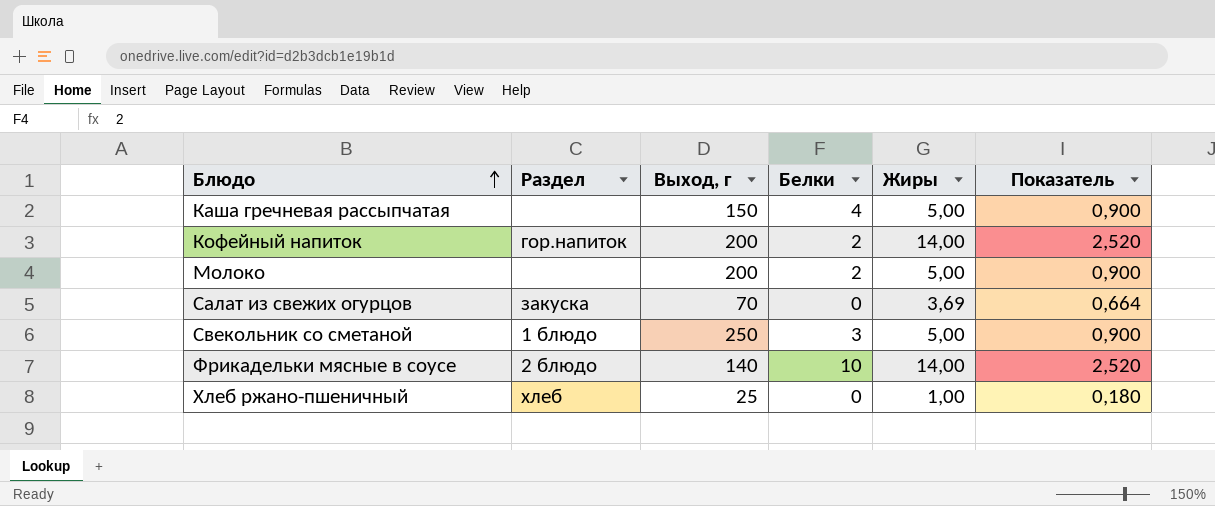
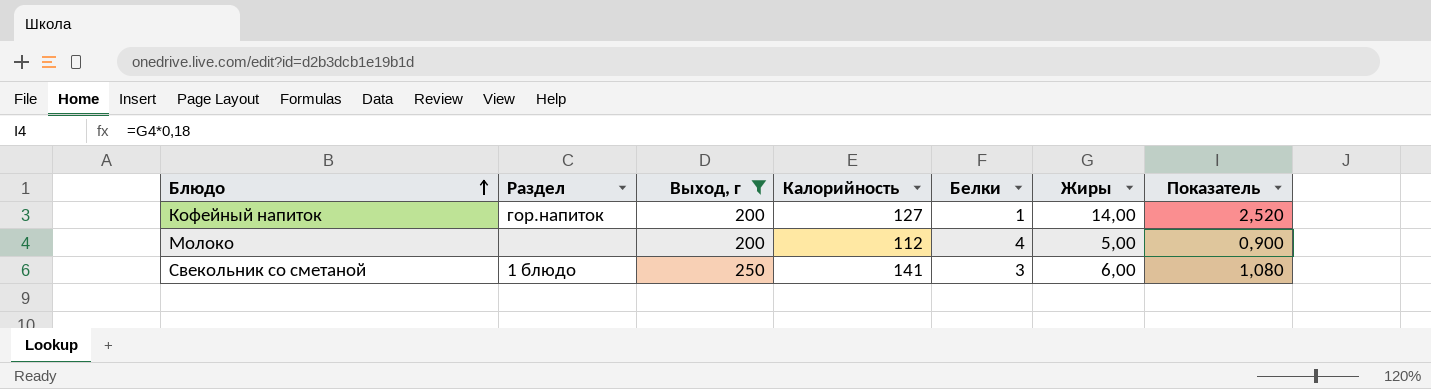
filter: none -> Выход, г >= 200
column Калорийность | position: none -> 4
Кофейный напиток | Белки: 2 -> 1
Молоко | Белки: 2 -> 4
Свекольник со сметаной | Жиры: 5,00 -> 6,00
Свекольник со сметаной | Показатель: 0,900 -> 1,080

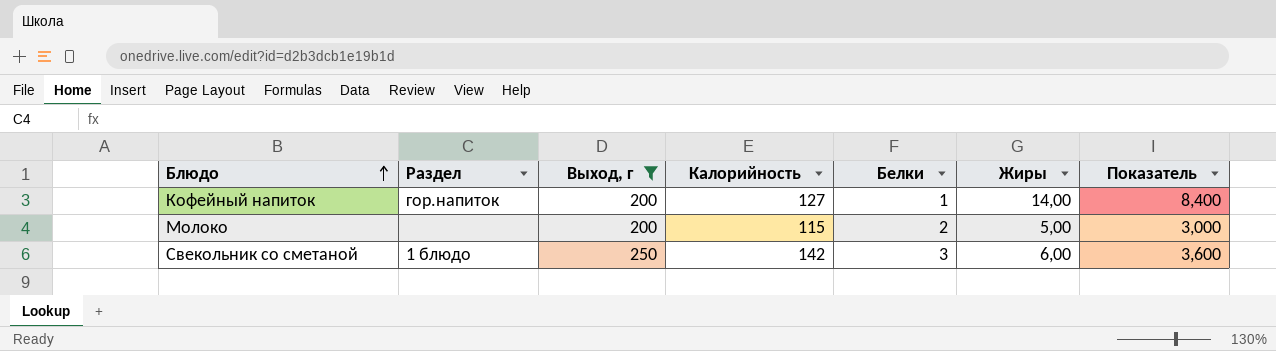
column Показатель | formula: [Жиры] * 0,18 -> [Жиры] * 0,6
Молоко | Калорийность: 112 -> 115
Молоко | Белки: 4 -> 2
Свекольник со сметаной | Калорийность: 141 -> 142

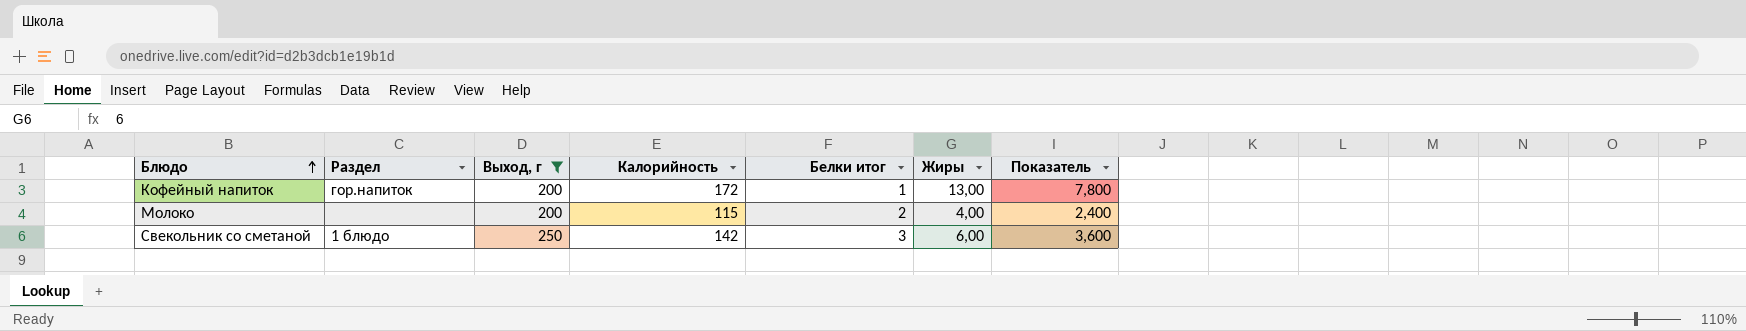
column name: Белки -> Белки итог
Кофейный напиток | Калорийность: 127 -> 172
Кофейный напиток | Жиры: 14,00 -> 13,00
Кофейный напиток | Показатель: 8,400 -> 7,800
Молоко | Жиры: 5,00 -> 4,00
Молоко | Показатель: 3,000 -> 2,400

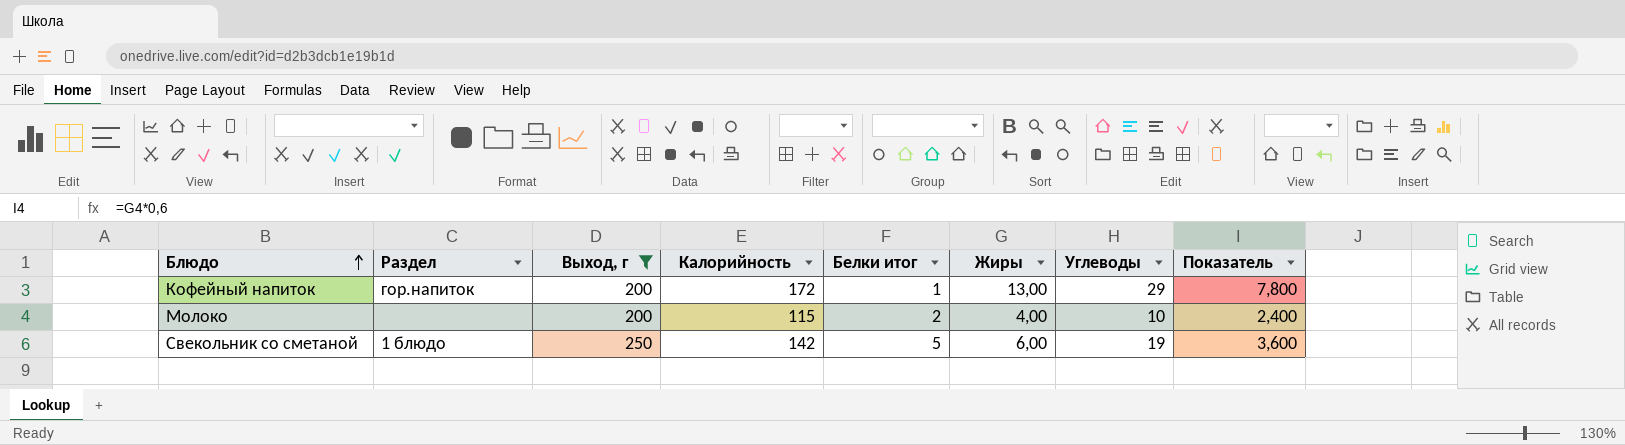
column Углеводы | position: none -> 7
Свекольник со сметаной | Белки итог: 3 -> 5

